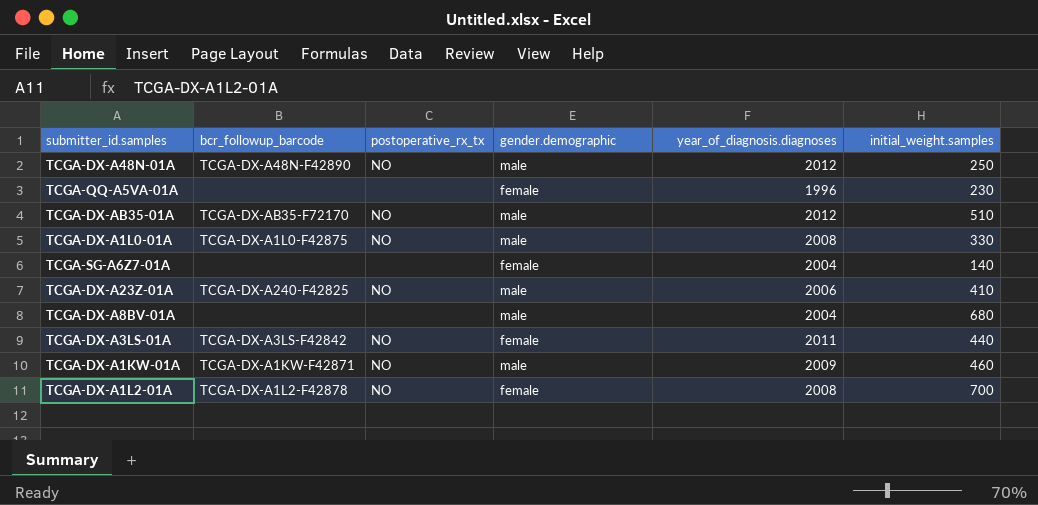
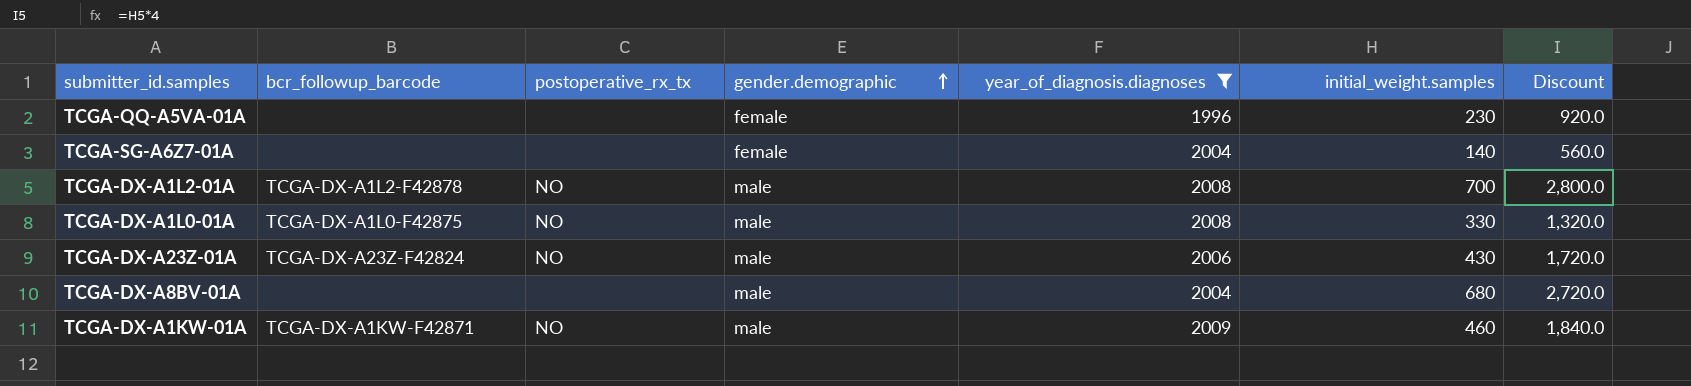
filter: none -> year_of_diagnosis.diagnoses <= 2009
row order: none -> gender.demographic ascending
column Discount | formula: none -> [initial_weight.samples] * 4
TCGA-DX-A1L2-01A | gender.demographic: female -> male
TCGA-DX-A23Z-01A | bcr_followup_barcode: TCGA-DX-A240-F42825 -> TCGA-DX-A23Z-F42824
TCGA-DX-A23Z-01A | initial_weight.samples: 410 -> 430

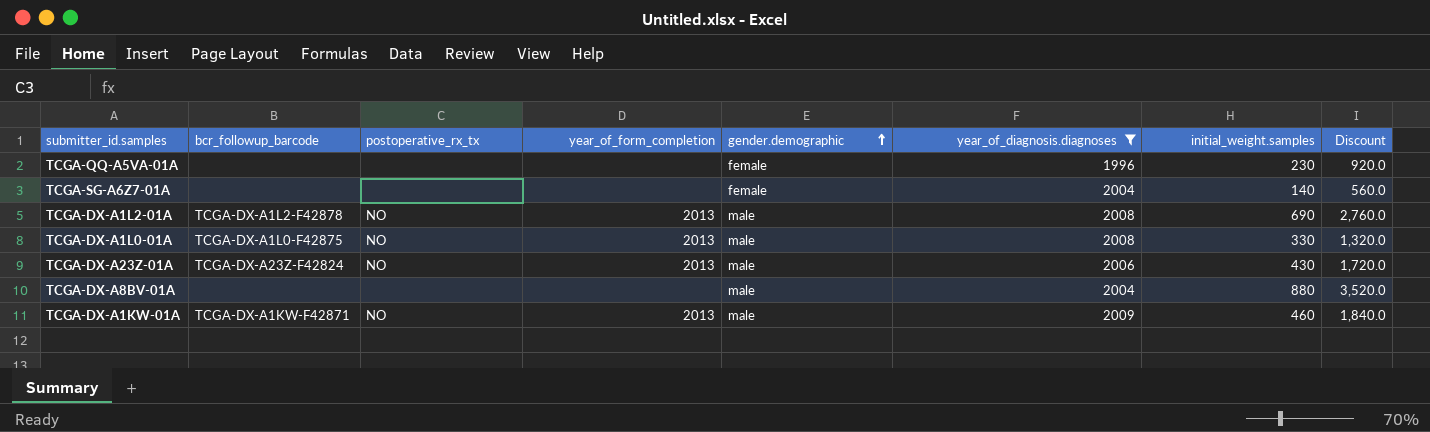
column year_of_form_completion | position: none -> 4
TCGA-DX-A1L2-01A | initial_weight.samples: 700 -> 690
TCGA-DX-A1L2-01A | Discount: 2,800.0 -> 2,760.0
TCGA-DX-A8BV-01A | initial_weight.samples: 680 -> 880
TCGA-DX-A8BV-01A | Discount: 2,720.0 -> 3,520.0

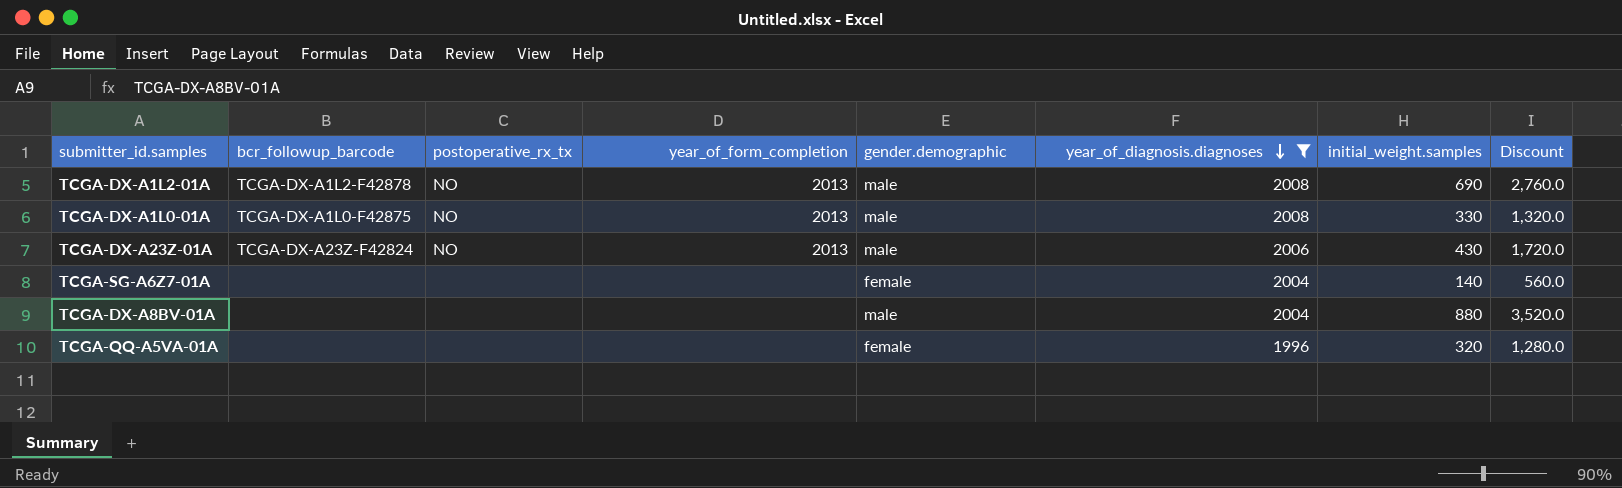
row order: gender.demographic ascending -> year_of_diagnosis.diagnoses descending
row TCGA-DX-A1KW-01A: TCGA-DX-A1KW-F42871 | NO | 2013 | male | 2009 | 460 | 1,840.0 -> none
TCGA-QQ-A5VA-01A | initial_weight.samples: 230 -> 320
TCGA-QQ-A5VA-01A | Discount: 920.0 -> 1,280.0

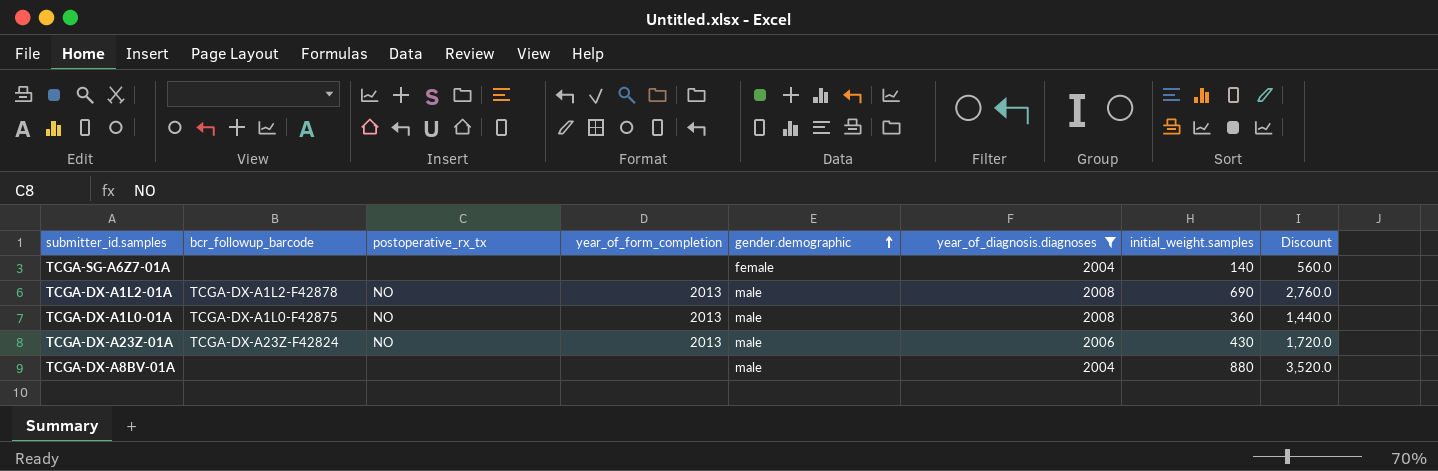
row order: year_of_diagnosis.diagnoses descending -> gender.demographic ascending
row TCGA-QQ-A5VA-01A: none | none | none | female | 1996 | 320 | 1,280.0 -> none
TCGA-DX-A1L0-01A | initial_weight.samples: 330 -> 360
TCGA-DX-A1L0-01A | Discount: 1,320.0 -> 1,440.0

